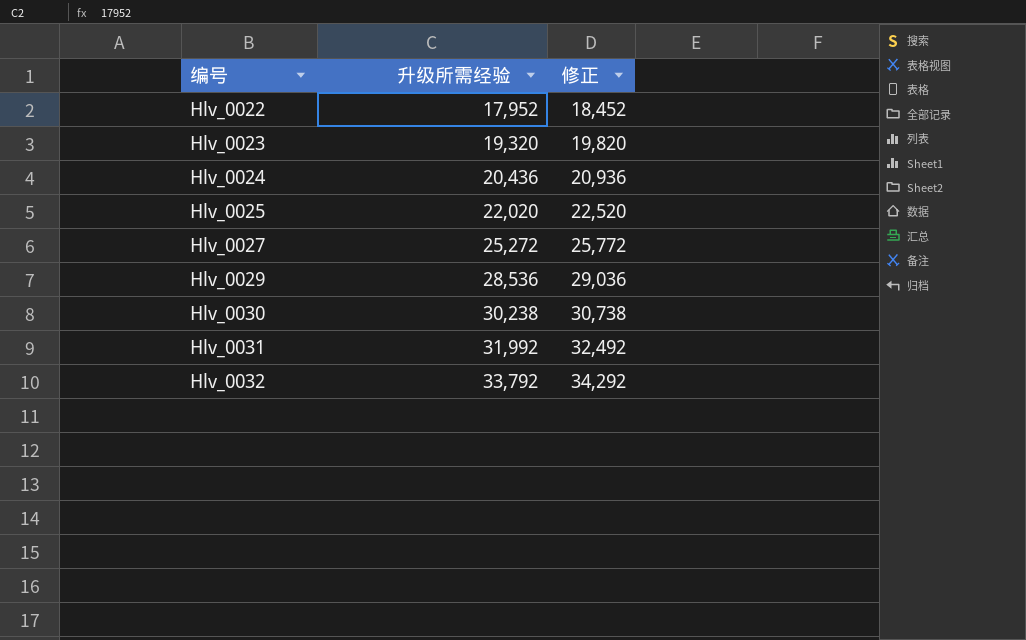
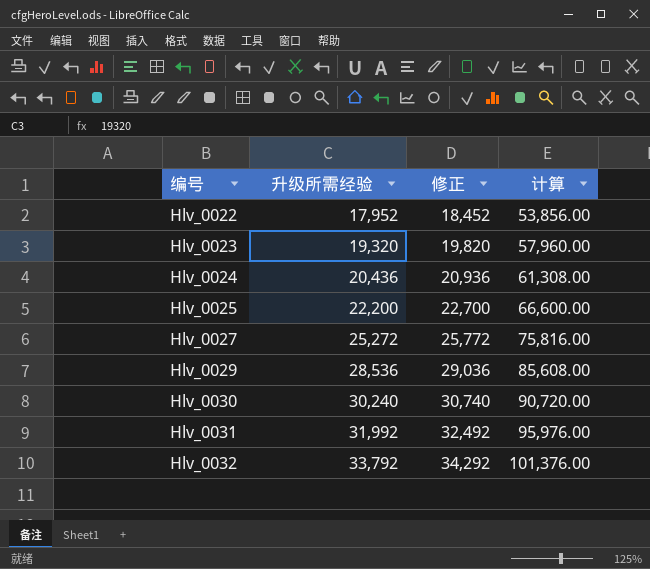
column 计算 | formula: none -> [升级所需经验] * 3
Hlv_0025 | 升级所需经验: 22,020 -> 22,200
Hlv_0025 | 修正: 22,520 -> 22,700
Hlv_0030 | 升级所需经验: 30,238 -> 30,240
Hlv_0030 | 修正: 30,738 -> 30,740

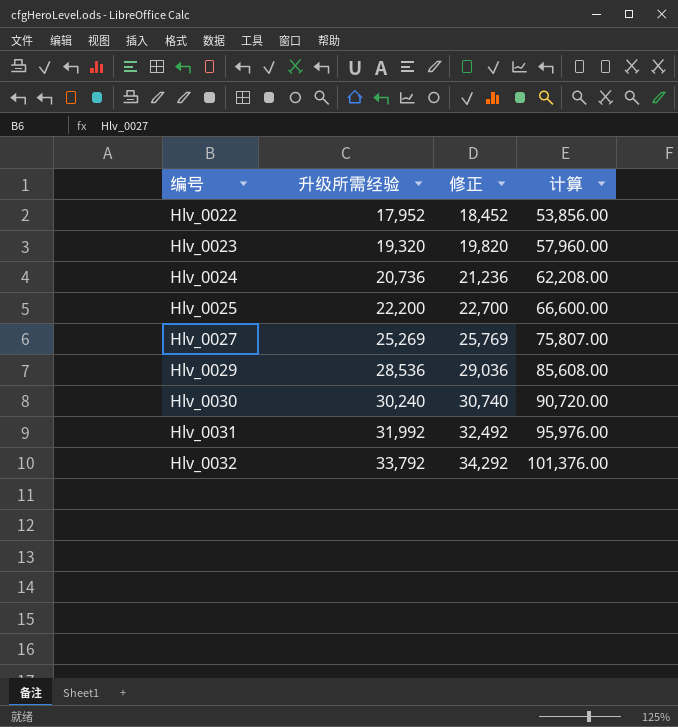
Hlv_0024 | 升级所需经验: 20,436 -> 20,736
Hlv_0024 | 修正: 20,936 -> 21,236
Hlv_0024 | 计算: 61,308.00 -> 62,208.00
Hlv_0027 | 升级所需经验: 25,272 -> 25,269
Hlv_0027 | 修正: 25,772 -> 25,769
Hlv_0027 | 计算: 75,816.00 -> 75,807.00

